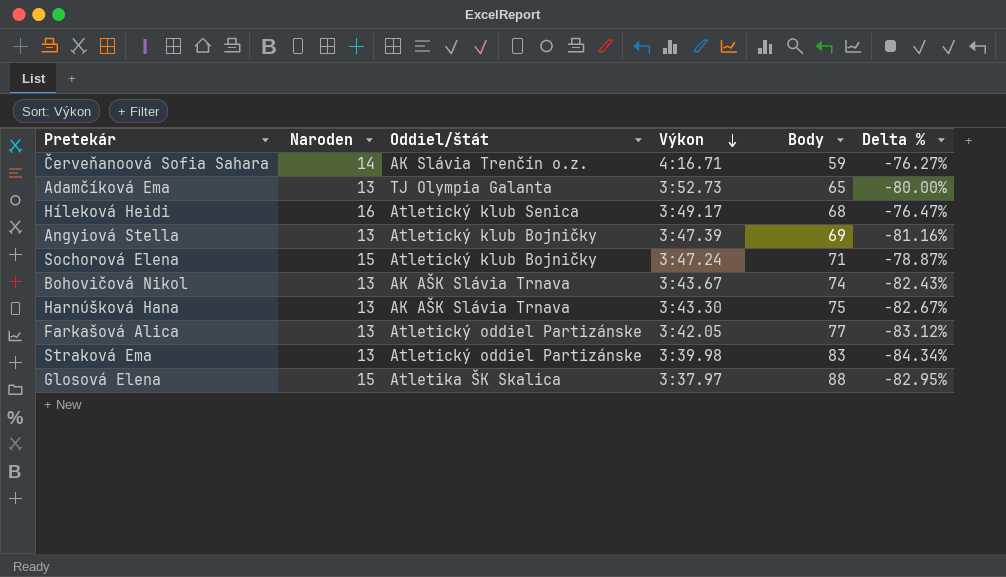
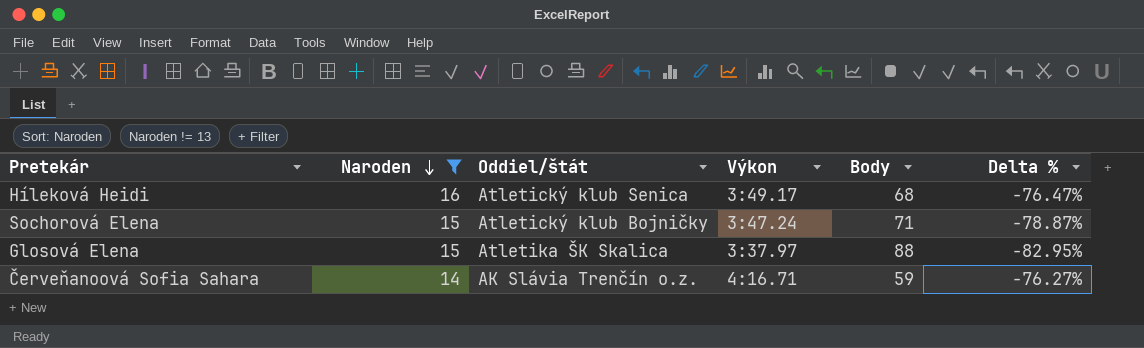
filter: none -> Naroden != 13
row order: Výkon descending -> Naroden descending

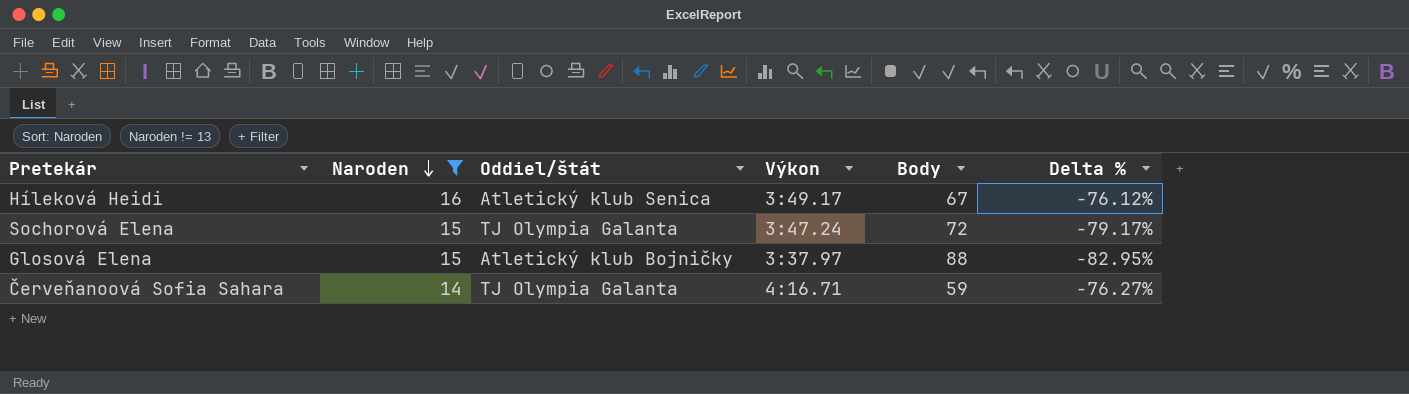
Híleková Heidi | Body: 68 -> 67
Híleková Heidi | Delta %: -76.47% -> -76.12%
Sochorová Elena | Oddiel/štát: Atletický klub Bojničky -> TJ Olympia Galanta
Sochorová Elena | Body: 71 -> 72
Sochorová Elena | Delta %: -78.87% -> -79.17%
Glosová Elena | Oddiel/štát: Atletika ŠK Skalica -> Atletický klub Bojničky
Červeňanoová Sofia Sahara | Oddiel/štát: AK Slávia Trenčín o.z. -> TJ Olympia Galanta

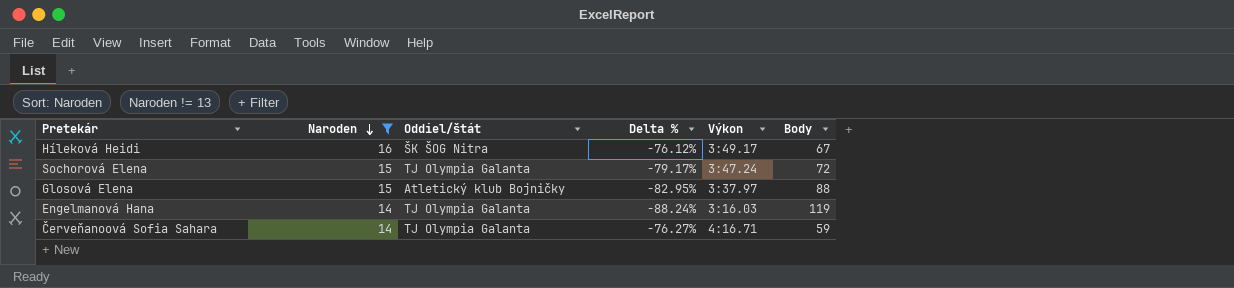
column Delta % | position: 6 -> 4
Híleková Heidi | Oddiel/štát: Atletický klub Senica -> ŠK ŠOG Nitra
row Engelmanová Hana: none -> 14 | TJ Olympia Galanta | -88.24% | 3:16.03 | 119

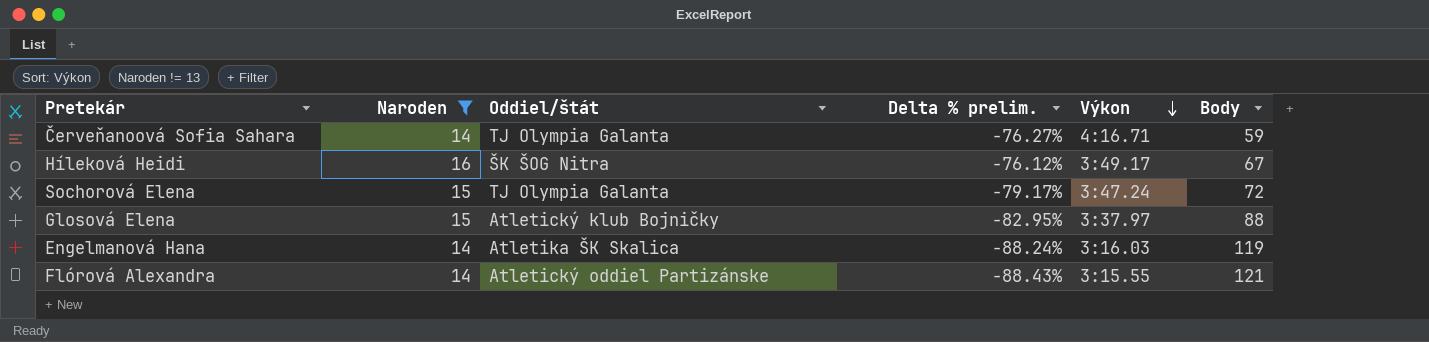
row order: Naroden descending -> Výkon descending
column name: Delta % -> Delta % prelim.
Engelmanová Hana | Oddiel/štát: TJ Olympia Galanta -> Atletika ŠK Skalica
row Flórová Alexandra: none -> 14 | Atletický oddiel Partizánske | -88.43% | 3:15.55 | 121

